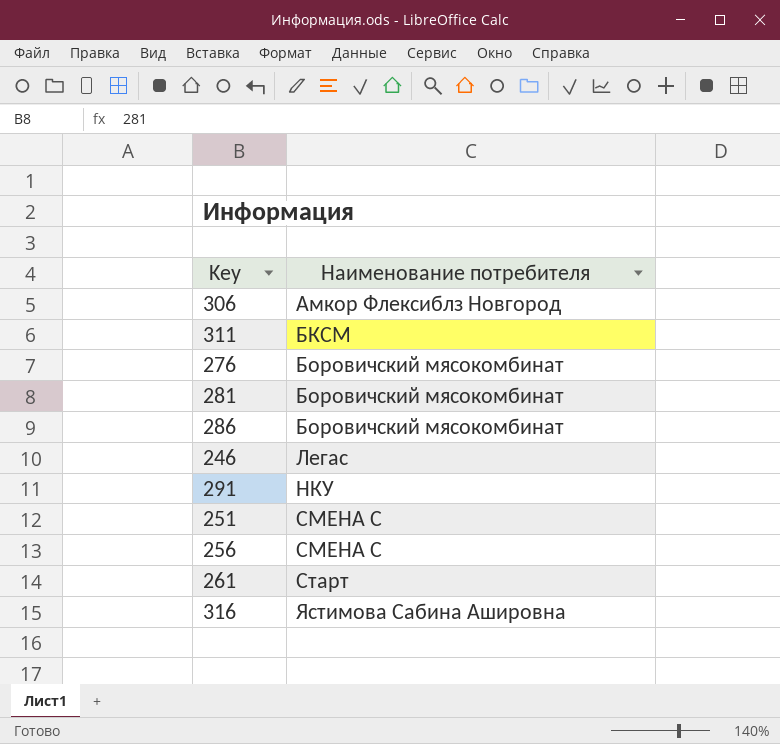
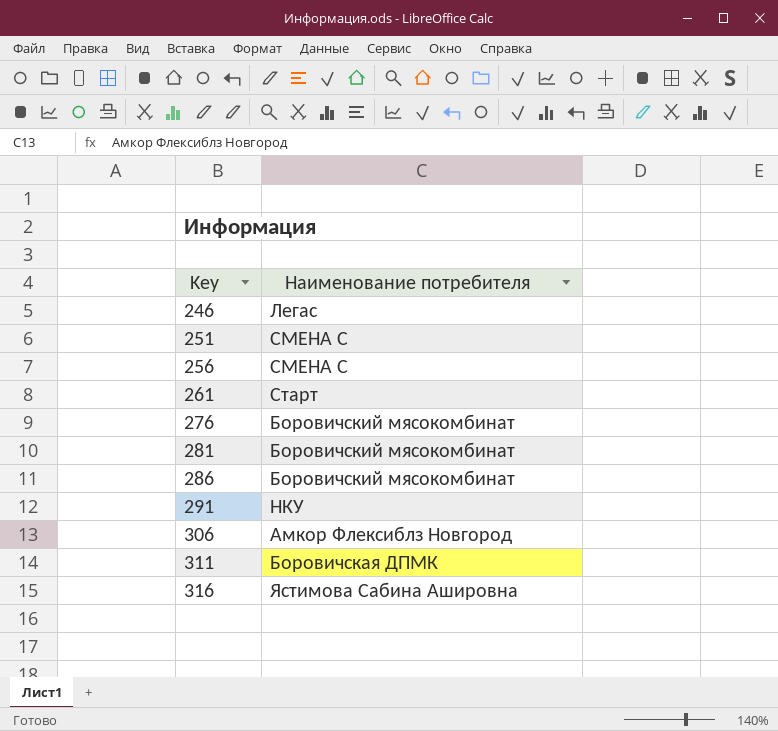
row order: Наименование потребителя ascending -> Key ascending
311 | Наименование потребителя: БКСМ -> Боровичская ДПМК

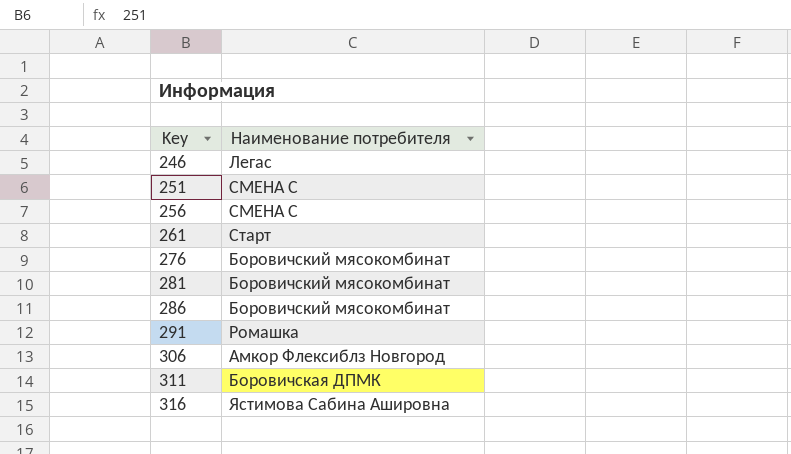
291 | Наименование потребителя: НКУ -> Ромашка

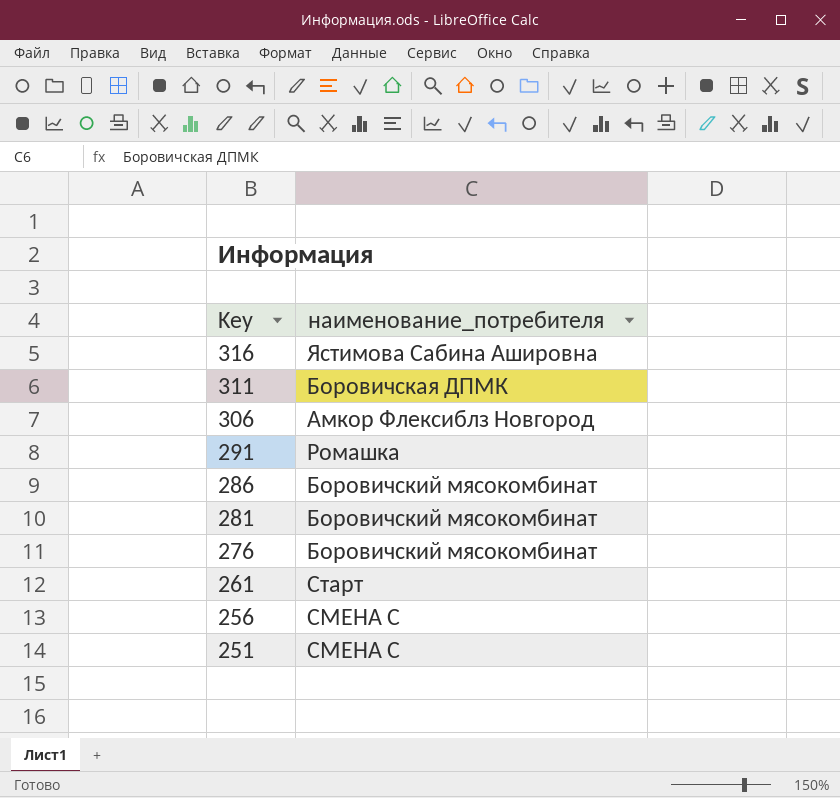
row order: Key ascending -> Key descending
column name: Наименование потребителя -> наименование_потребителя
row 246: Легас -> none

